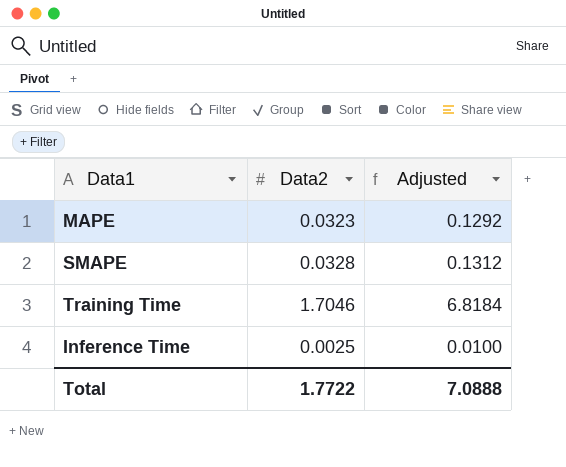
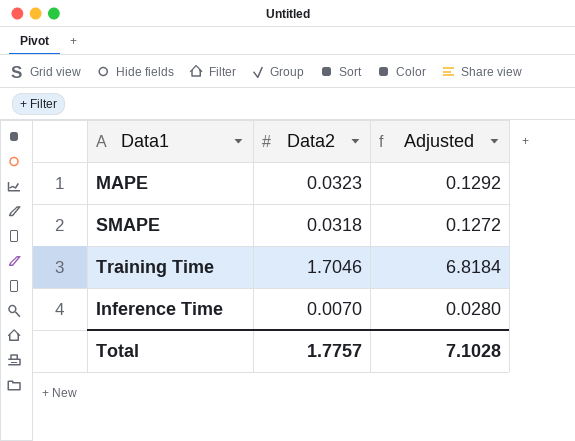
SMAPE | Data2: 0.0328 -> 0.0318
SMAPE | Adjusted: 0.1312 -> 0.1272
Inference Time | Data2: 0.0025 -> 0.0070
Inference Time | Adjusted: 0.0100 -> 0.0280
Total | Data2: 1.7722 -> 1.7757
Total | Adjusted: 7.0888 -> 7.1028

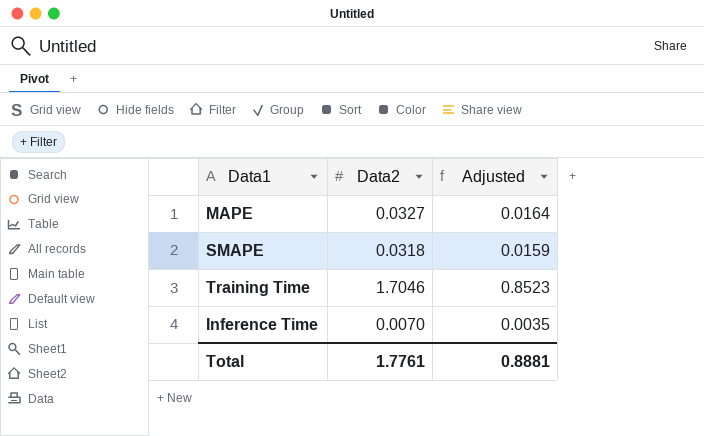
column Adjusted | formula: [Data2] * 4 -> [Data2] * 0.5
MAPE | Data2: 0.0323 -> 0.0327
Total | Data2: 1.7757 -> 1.7761
Total | Adjusted: 7.1028 -> 0.8881

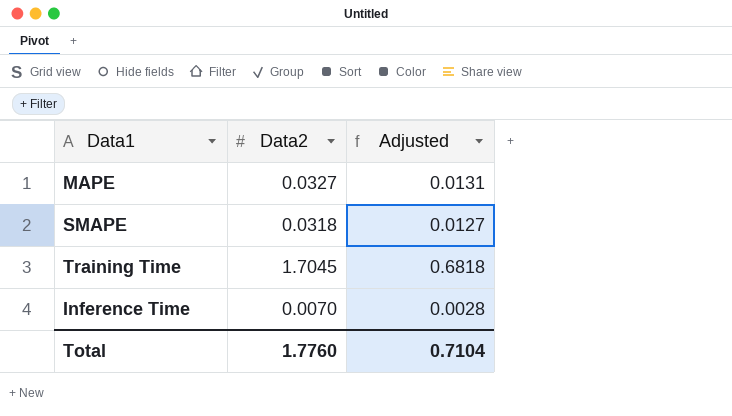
column Adjusted | formula: [Data2] * 0.5 -> [Data2] * 0.4
Training Time | Data2: 1.7046 -> 1.7045
Total | Data2: 1.7761 -> 1.7760
Total | Adjusted: 0.8881 -> 0.7104

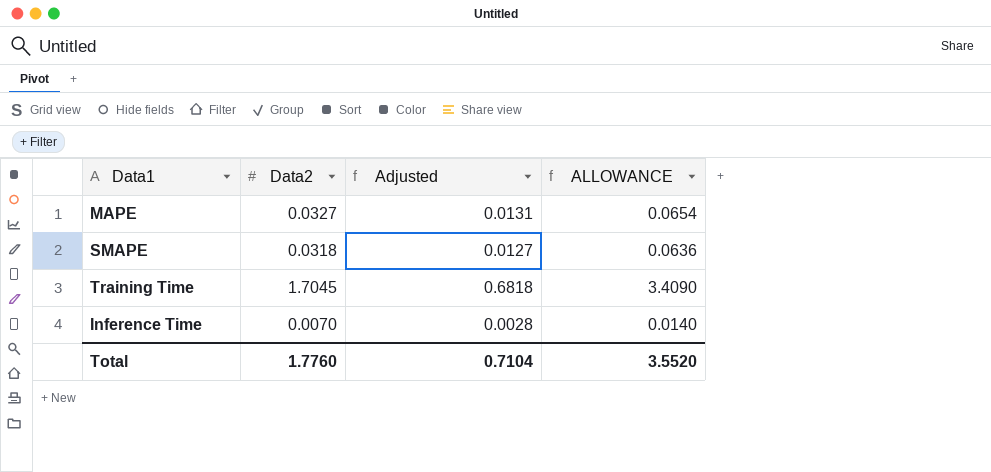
column ALLOWANCE | formula: none -> [Data2] * 2

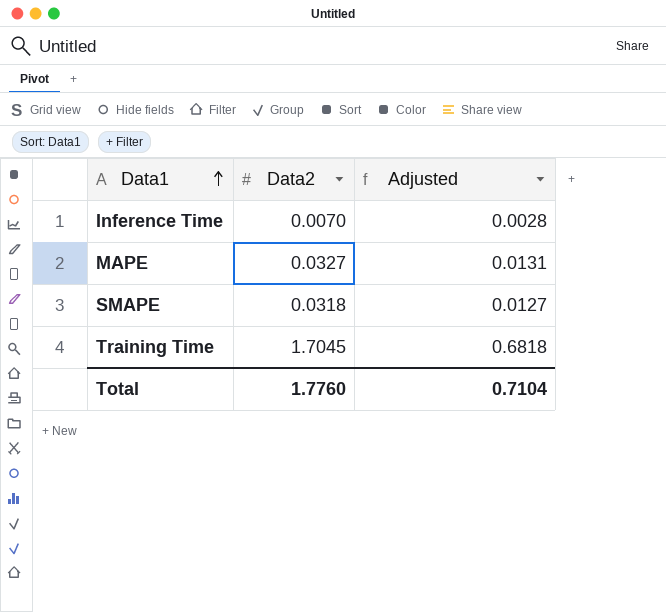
row order: none -> Data1 ascending
column ALLOWANCE | formula: [Data2] * 2 -> none

